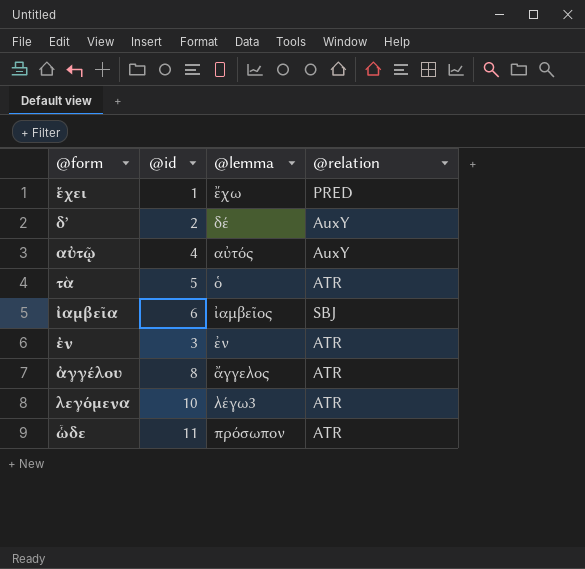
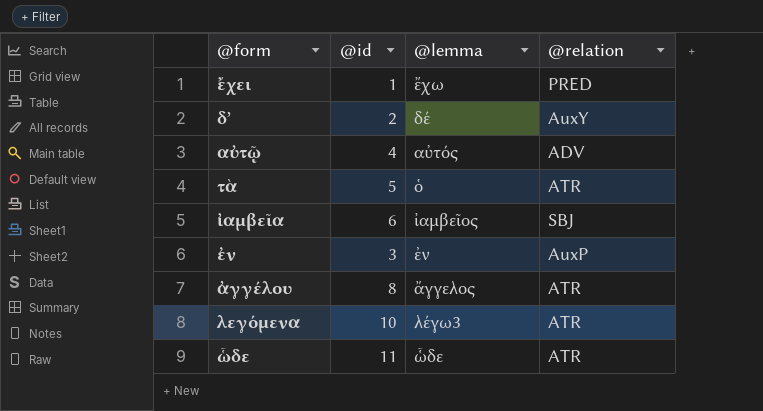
αὐτῷ | @relation: AuxY -> ADV
ἐν | @relation: ATR -> AuxP
ὧδε | @lemma: πρόσωπον -> ὧδε

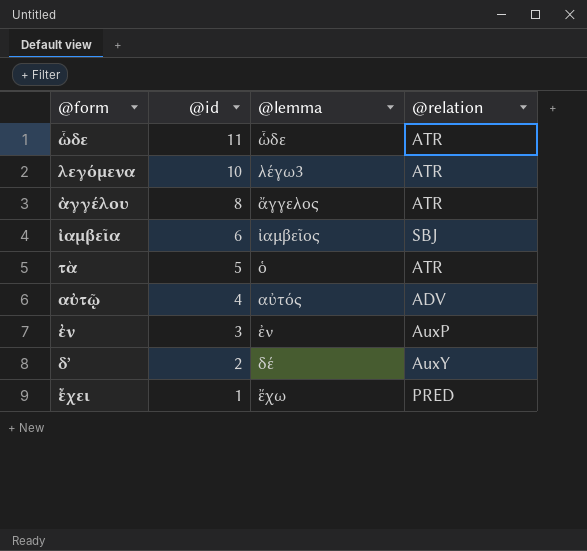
row order: none -> @id descending

